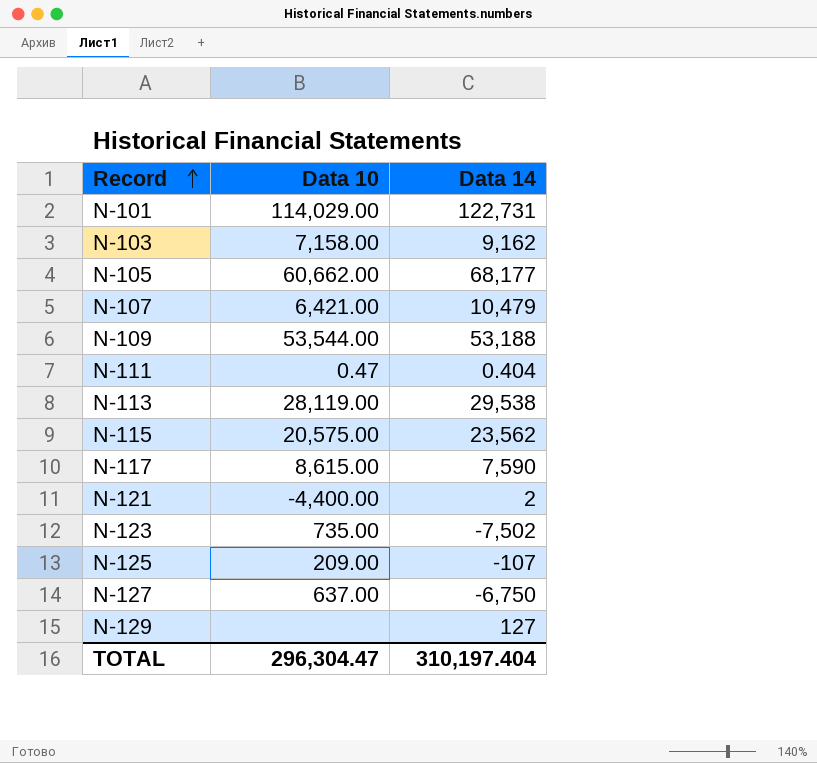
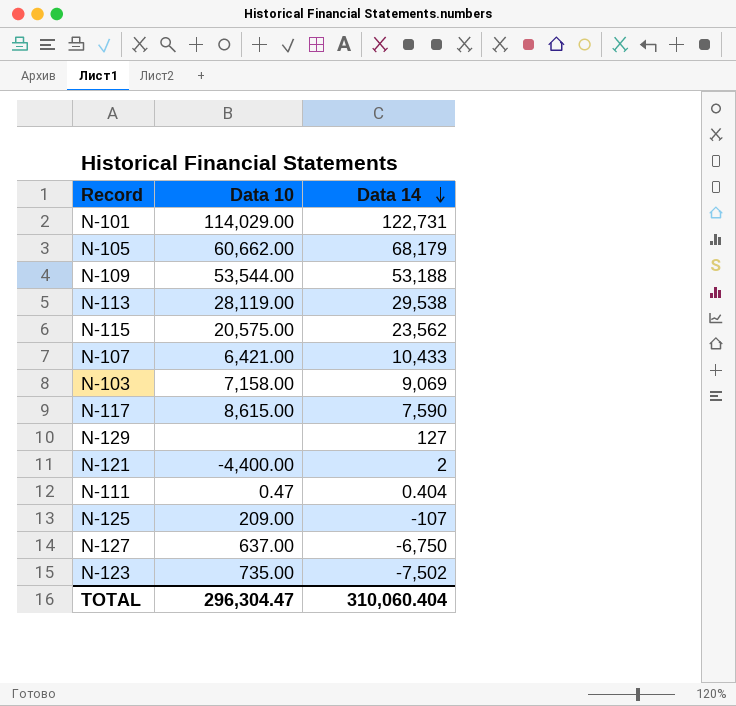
row order: Record ascending -> Data 14 descending
N-105 | Data 14: 68,177 -> 68,179
N-107 | Data 14: 10,479 -> 10,433
N-103 | Data 14: 9,162 -> 9,069
TOTAL | Data 14: 310,197.404 -> 310,060.404

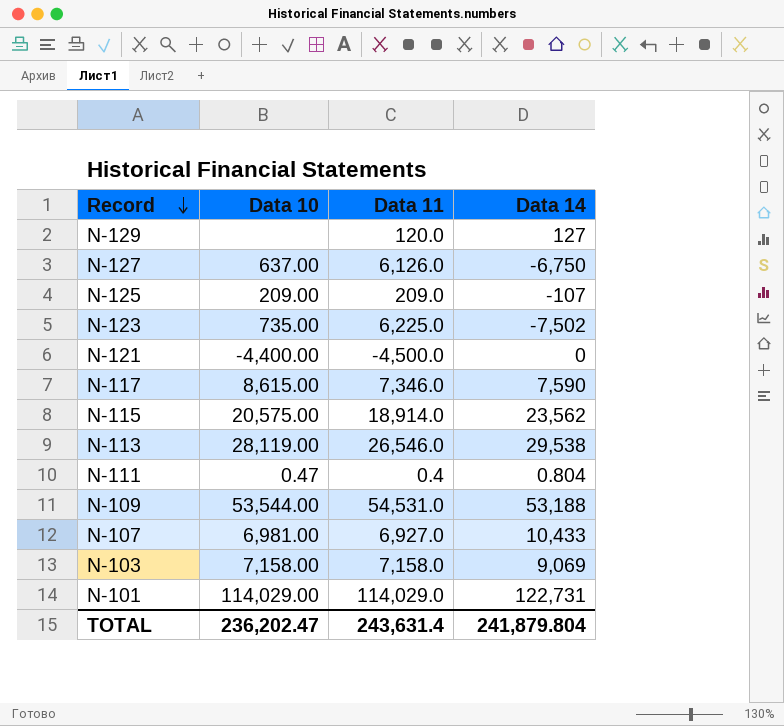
row order: Data 14 descending -> Record descending
column Data 11 | position: none -> 3
row N-105: 60,662.00 | 68,179 -> none
N-121 | Data 14: 2 -> 0
N-111 | Data 14: 0.404 -> 0.804
N-107 | Data 10: 6,421.00 -> 6,981.00
TOTAL | Data 10: 296,304.47 -> 236,202.47
TOTAL | Data 14: 310,060.404 -> 241,879.804

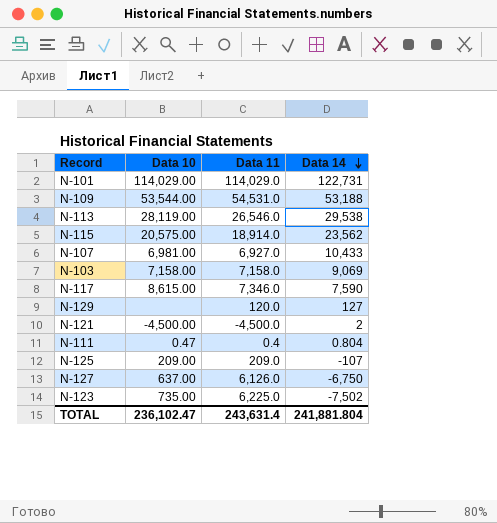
row order: Record descending -> Data 14 descending
N-121 | Data 10: -4,400.00 -> -4,500.00
N-121 | Data 14: 0 -> 2
TOTAL | Data 10: 236,202.47 -> 236,102.47
TOTAL | Data 14: 241,879.804 -> 241,881.804

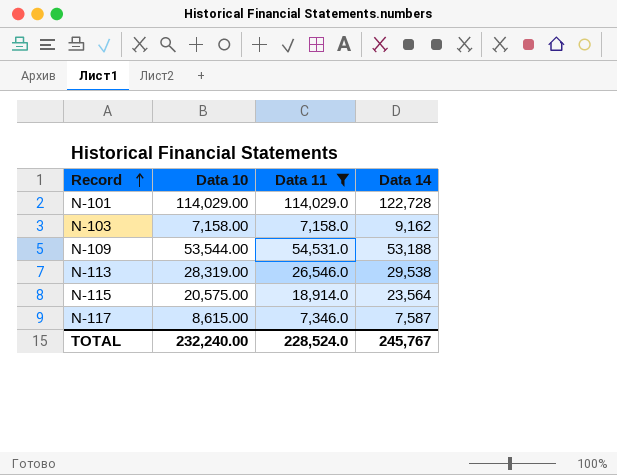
filter: none -> Data 11 >= 7,158.0
row order: Data 14 descending -> Record ascending
N-101 | Data 14: 122,731 -> 122,728
N-103 | Data 14: 9,069 -> 9,162
N-113 | Data 10: 28,119.00 -> 28,319.00
N-115 | Data 14: 23,562 -> 23,564
N-117 | Data 14: 7,590 -> 7,587
TOTAL | Data 10: 236,102.47 -> 232,240.00
TOTAL | Data 11: 243,631.4 -> 228,524.0
TOTAL | Data 14: 241,881.804 -> 245,767

